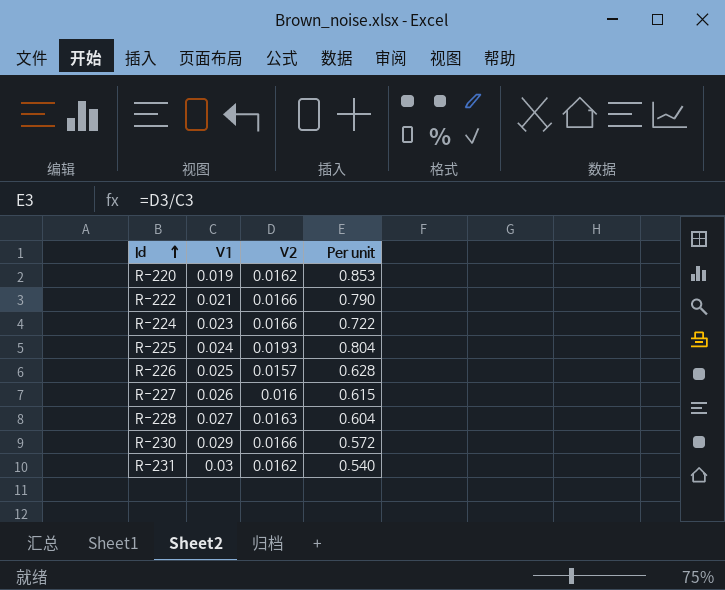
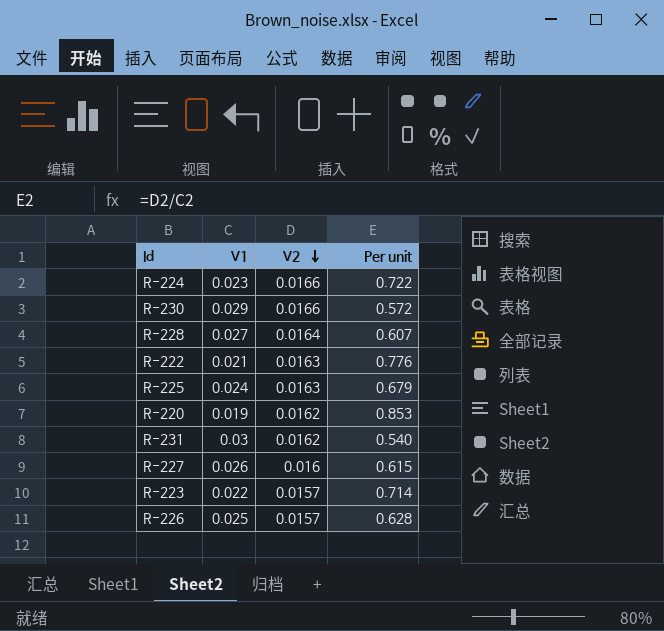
row order: Id ascending -> V2 descending
R-228 | V2: 0.0163 -> 0.0164
R-228 | Per unit: 0.604 -> 0.607
R-222 | V2: 0.0166 -> 0.0163
R-222 | Per unit: 0.790 -> 0.776
R-225 | V2: 0.0193 -> 0.0163
R-225 | Per unit: 0.804 -> 0.679
row R-223: none -> 0.022 | 0.0157 | 0.714

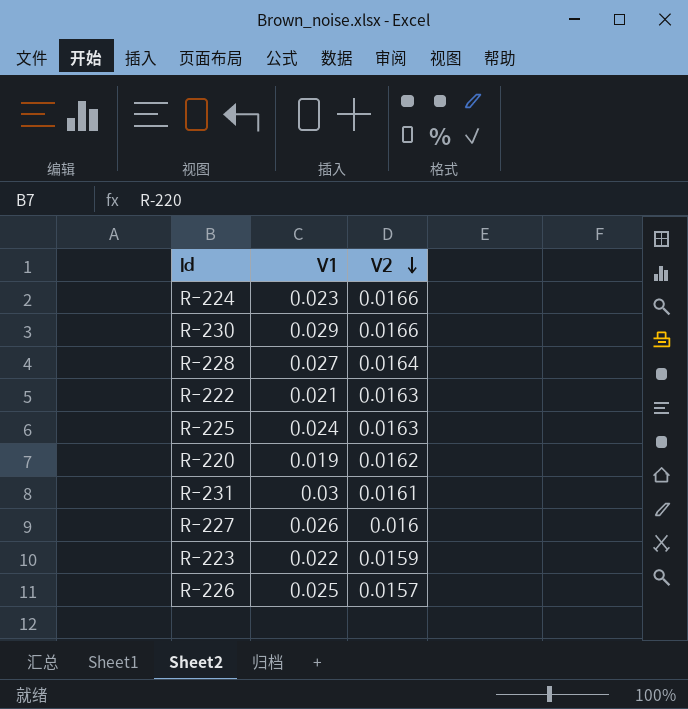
column Per unit | formula: [V2] / [V1] -> none
R-231 | V2: 0.0162 -> 0.0161
R-223 | V2: 0.0157 -> 0.0159

